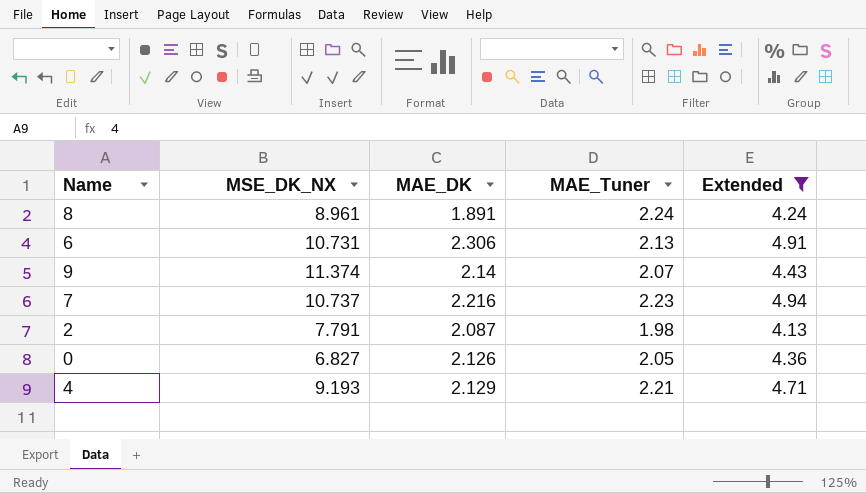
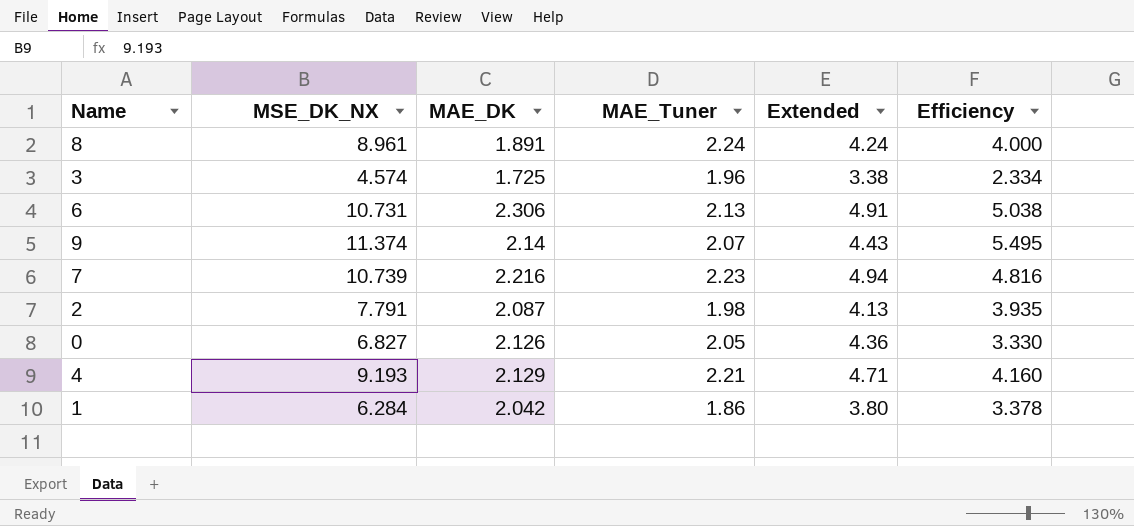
filter: Extended >= 4.13 -> none
column Efficiency | formula: none -> [MSE_DK_NX] / [MAE_Tuner]
7 | MSE_DK_NX: 10.737 -> 10.739

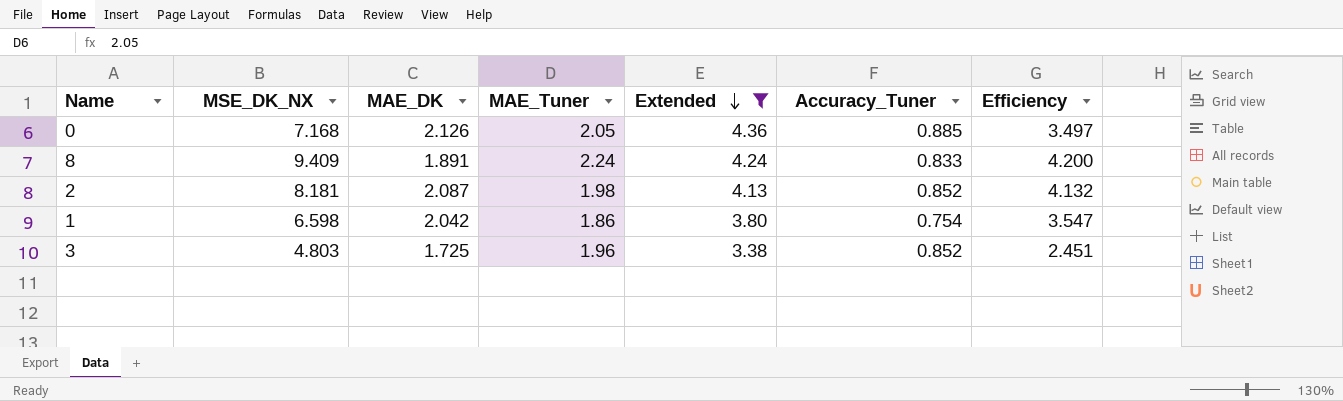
filter: none -> Extended <= 4.36
row order: none -> Extended descending
column Accuracy_Tuner | position: none -> 6
0 | MSE_DK_NX: 6.827 -> 7.168
0 | Efficiency: 3.330 -> 3.497
8 | MSE_DK_NX: 8.961 -> 9.409
8 | Efficiency: 4.000 -> 4.200
2 | MSE_DK_NX: 7.791 -> 8.181
2 | Efficiency: 3.935 -> 4.132
1 | MSE_DK_NX: 6.284 -> 6.598
1 | Efficiency: 3.378 -> 3.547
3 | MSE_DK_NX: 4.574 -> 4.803
3 | Efficiency: 2.334 -> 2.451

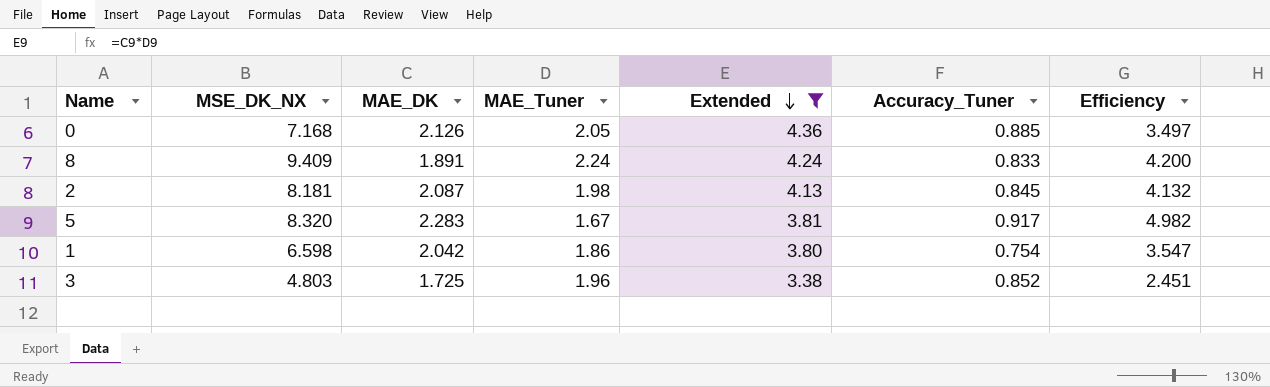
2 | Accuracy_Tuner: 0.852 -> 0.845
row 5: none -> 8.320 | 2.283 | 1.67 | 3.81 | 0.917 | 4.982

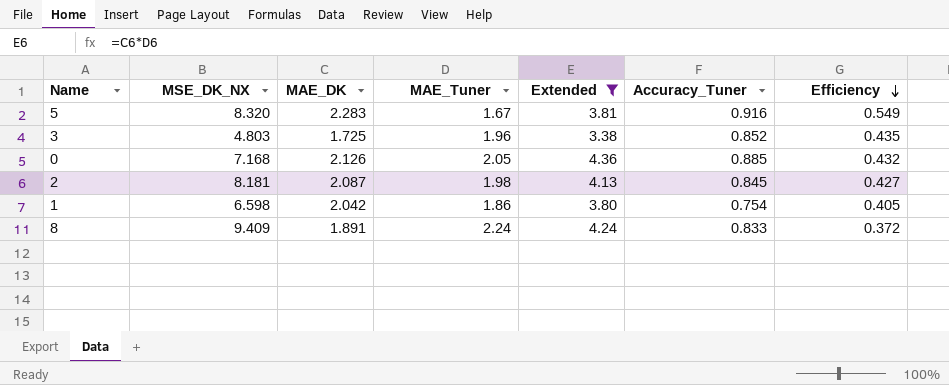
row order: Extended descending -> Efficiency descending
column Efficiency | formula: [MSE_DK_NX] / [MAE_Tuner] -> [Accuracy_Tuner] / [MAE_Tuner]
5 | Accuracy_Tuner: 0.917 -> 0.916

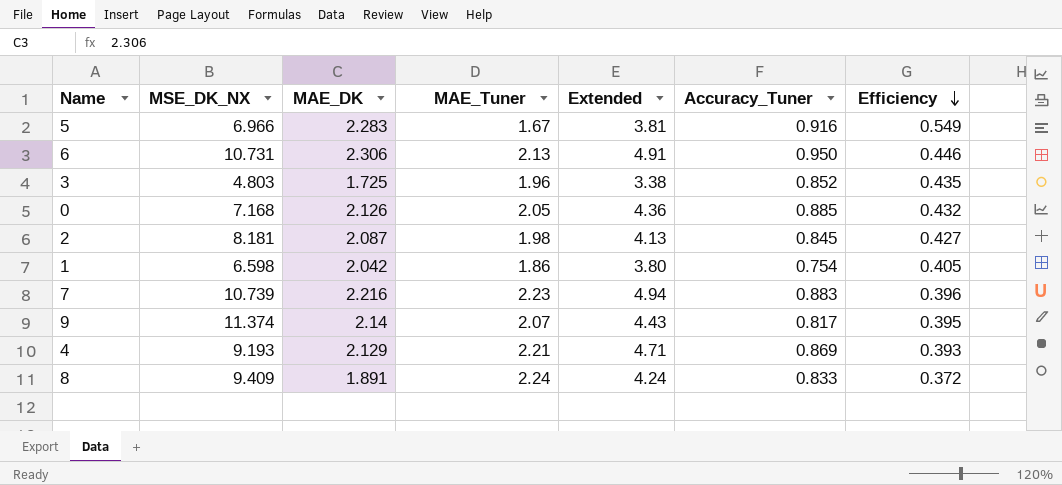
filter: Extended <= 4.36 -> none
5 | MSE_DK_NX: 8.320 -> 6.966

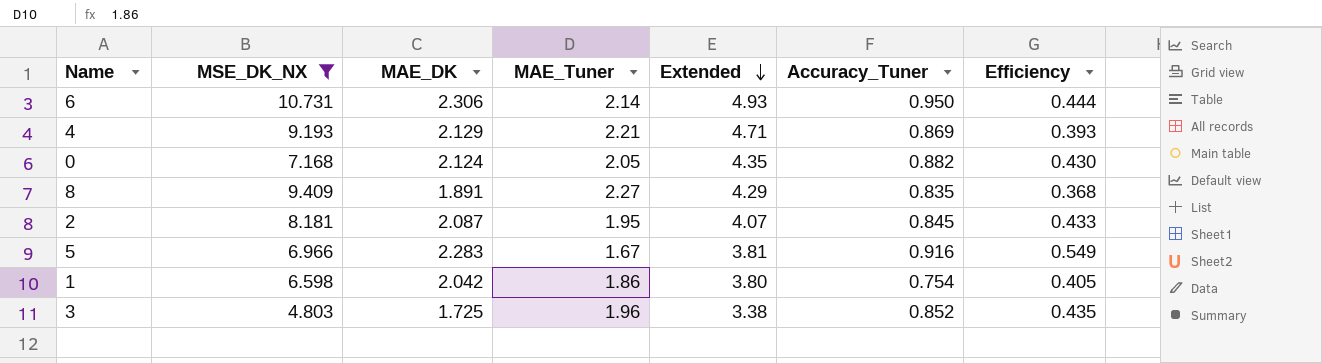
filter: none -> MSE_DK_NX <= 10.731
row order: Efficiency descending -> Extended descending
6 | MAE_Tuner: 2.13 -> 2.14
6 | Extended: 4.91 -> 4.93
6 | Efficiency: 0.446 -> 0.444
0 | MAE_DK: 2.126 -> 2.124
0 | Extended: 4.36 -> 4.35
0 | Accuracy_Tuner: 0.885 -> 0.882
0 | Efficiency: 0.432 -> 0.430
8 | MAE_Tuner: 2.24 -> 2.27
8 | Extended: 4.24 -> 4.29
8 | Accuracy_Tuner: 0.833 -> 0.835
8 | Efficiency: 0.372 -> 0.368
2 | MAE_Tuner: 1.98 -> 1.95
2 | Extended: 4.13 -> 4.07
2 | Efficiency: 0.427 -> 0.433

